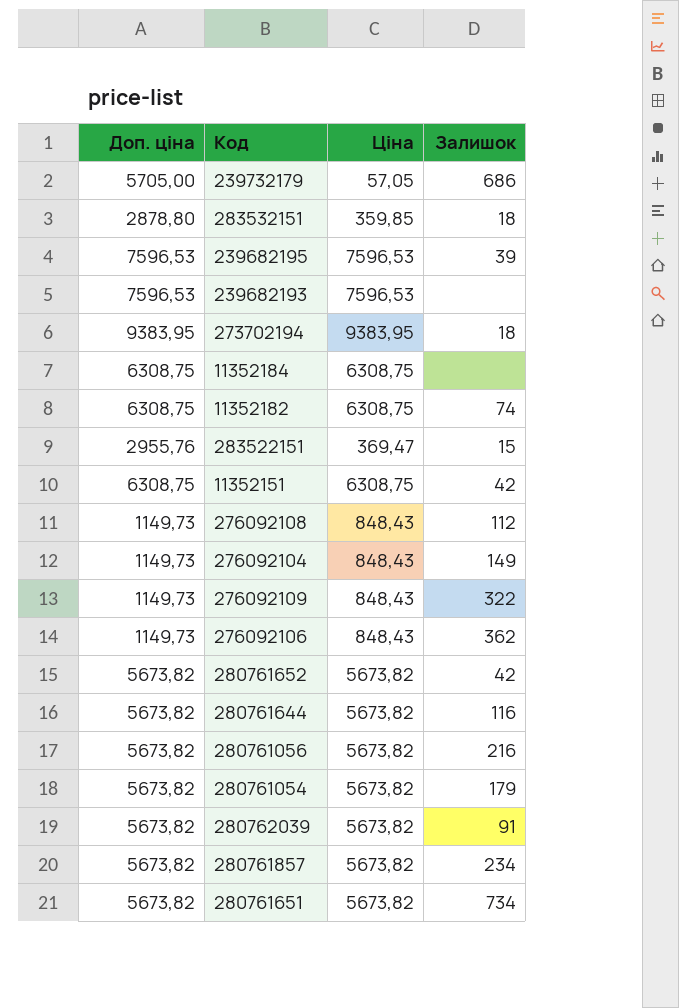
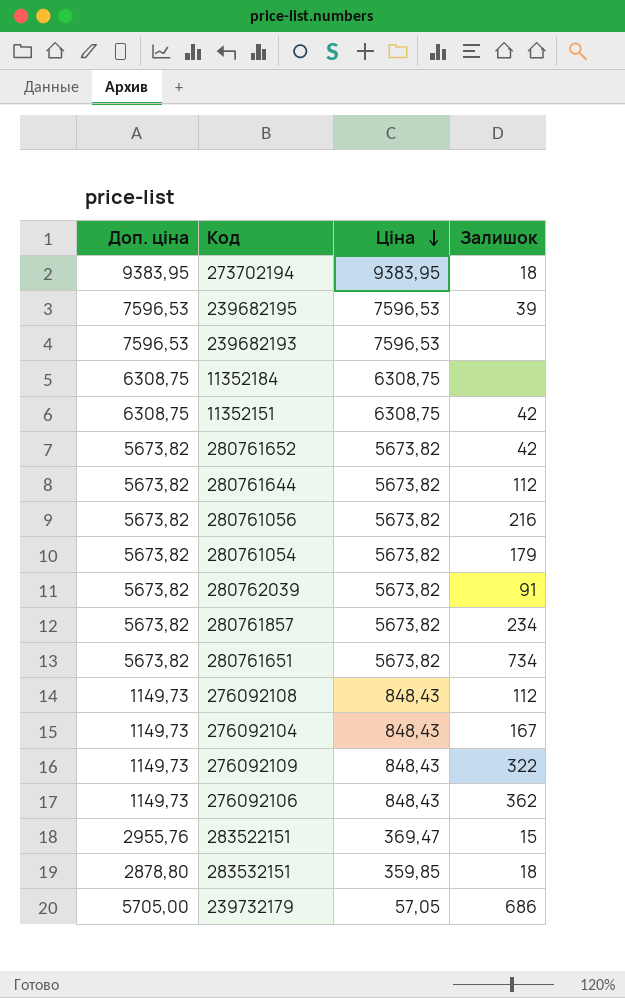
row order: none -> Ціна descending
row 11352182: 6308,75 | 6308,75 | 74 -> none
280761644 | Залишок: 116 -> 112
276092104 | Залишок: 149 -> 167

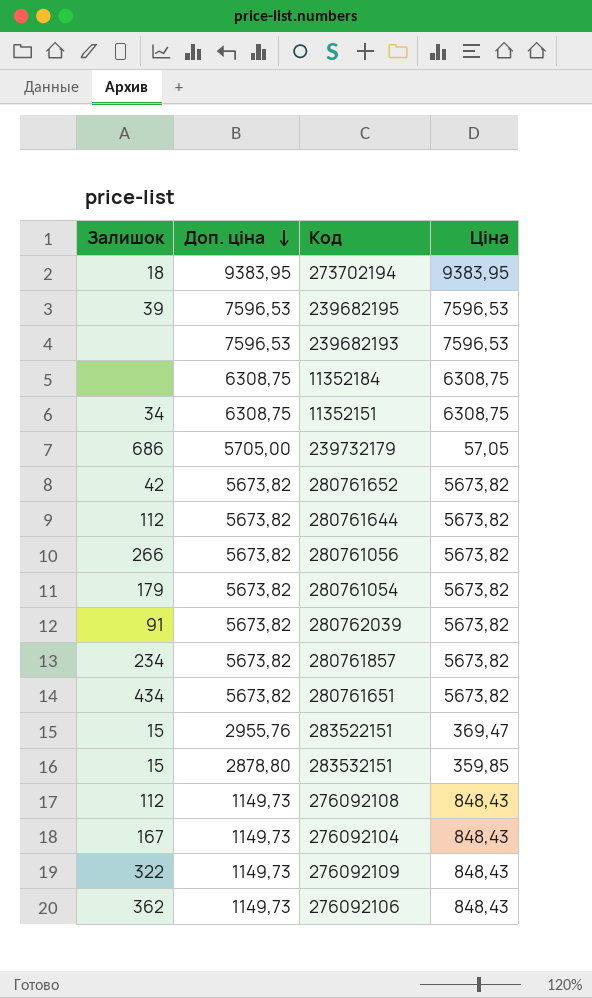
row order: Ціна descending -> Доп. ціна descending
column Залишок | position: 4 -> 1
11352151 | Залишок: 42 -> 34
280761056 | Залишок: 216 -> 266
280761651 | Залишок: 734 -> 434
283532151 | Залишок: 18 -> 15

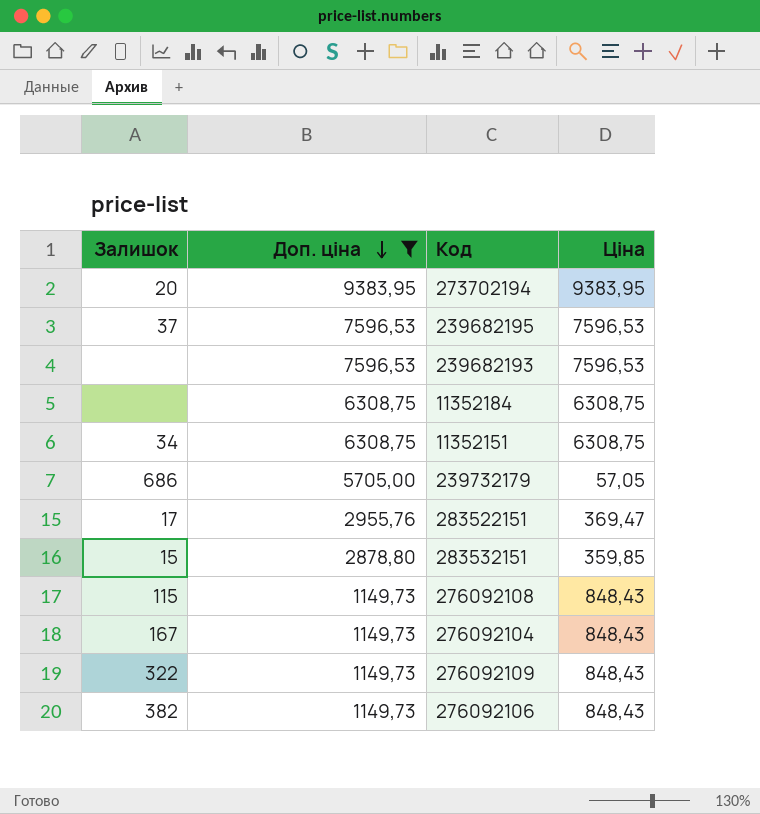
filter: none -> Доп. ціна != 5673,82
273702194 | Залишок: 18 -> 20
239682195 | Залишок: 39 -> 37
283522151 | Залишок: 15 -> 17
276092108 | Залишок: 112 -> 115
276092106 | Залишок: 362 -> 382

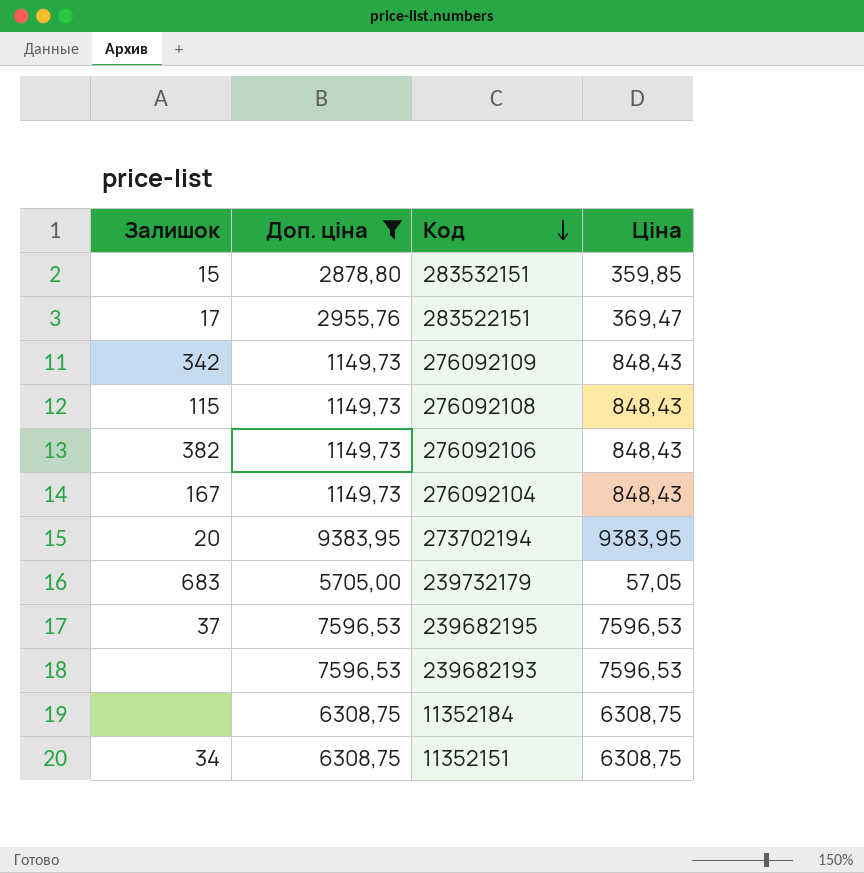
row order: Доп. ціна descending -> Код descending
276092109 | Залишок: 322 -> 342
239732179 | Залишок: 686 -> 683

